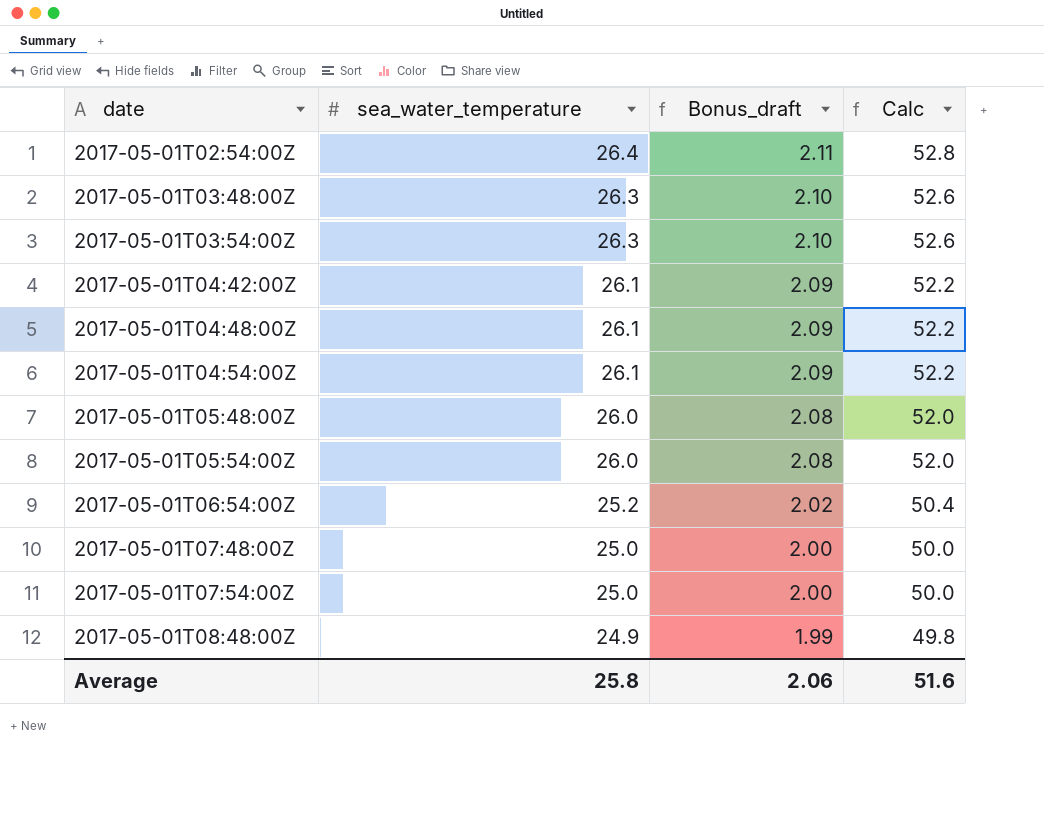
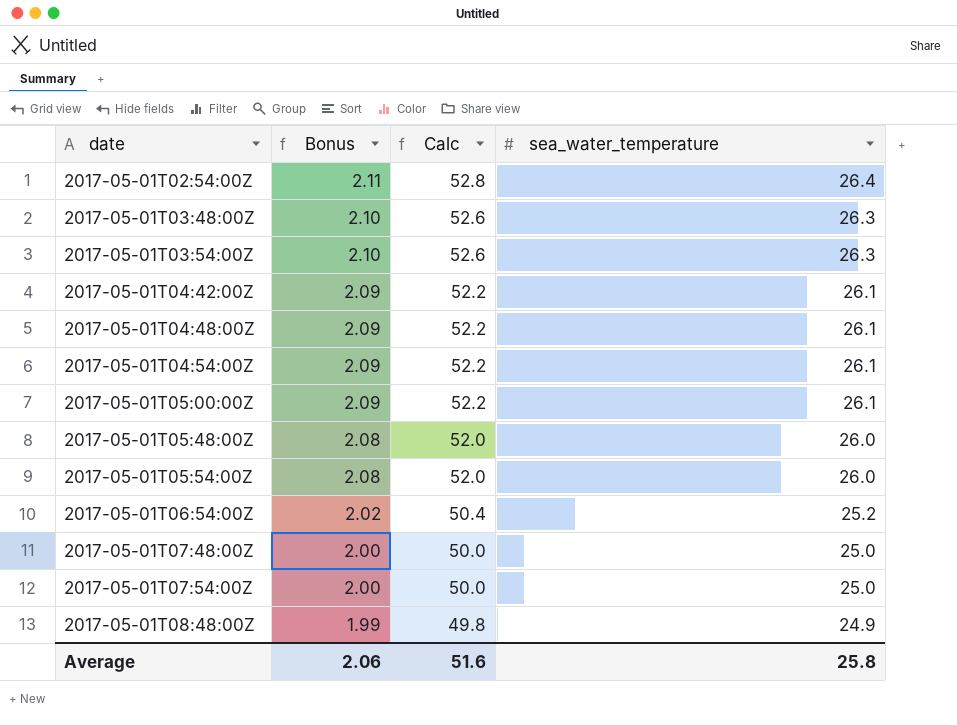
column name: Bonus_draft -> Bonus
column sea_water_temperature | position: 2 -> 4
row 2017-05-01T05:00:00Z: none -> 2.09 | 52.2 | 26.1

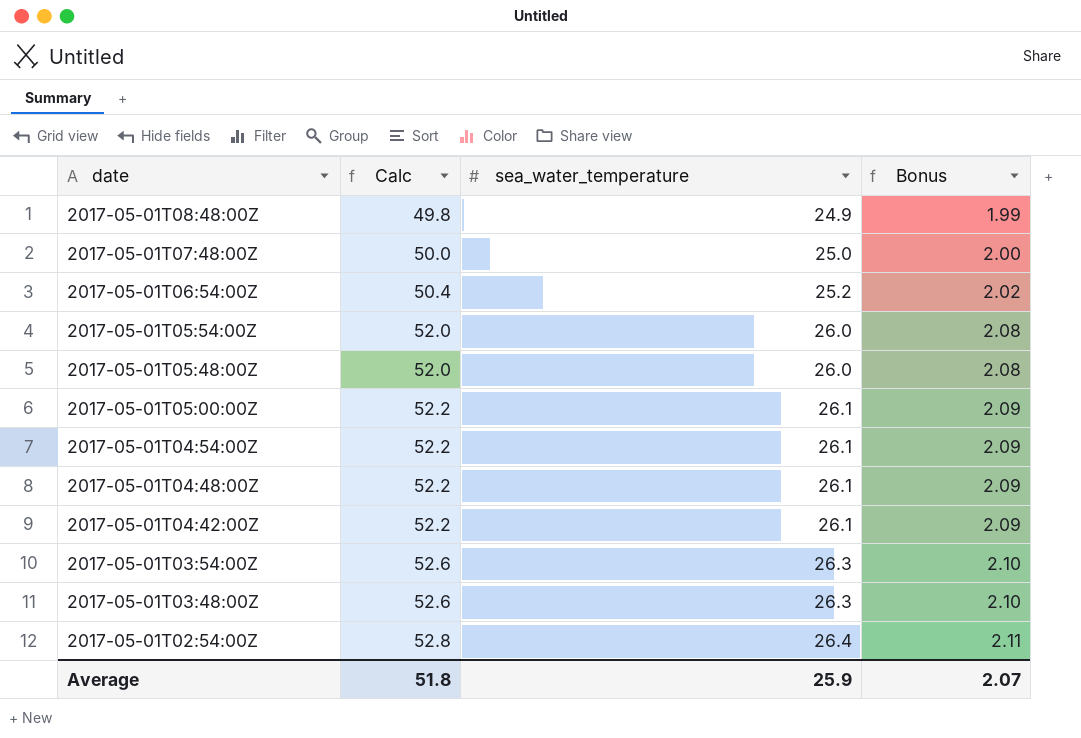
row order: date ascending -> date descending
column Bonus | position: 2 -> 4
row 2017-05-01T07:54:00Z: 2.00 | 50.0 | 25.0 -> none
Average | Calc: 51.6 -> 51.8
Average | sea_water_temperature: 25.8 -> 25.9
Average | Bonus: 2.06 -> 2.07

